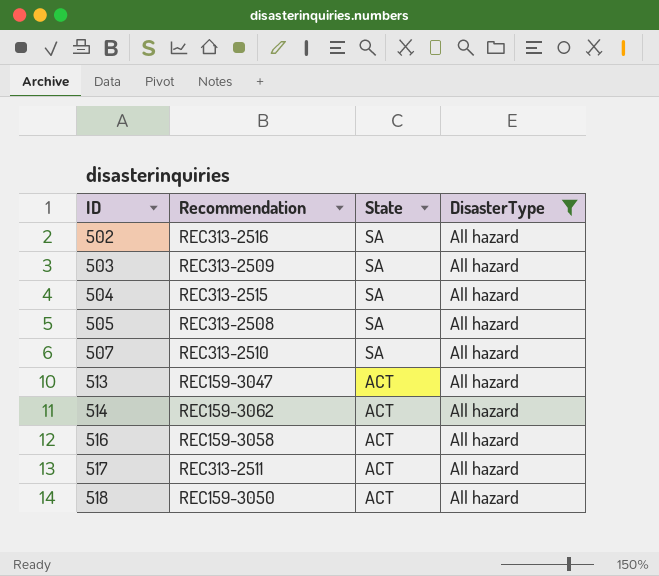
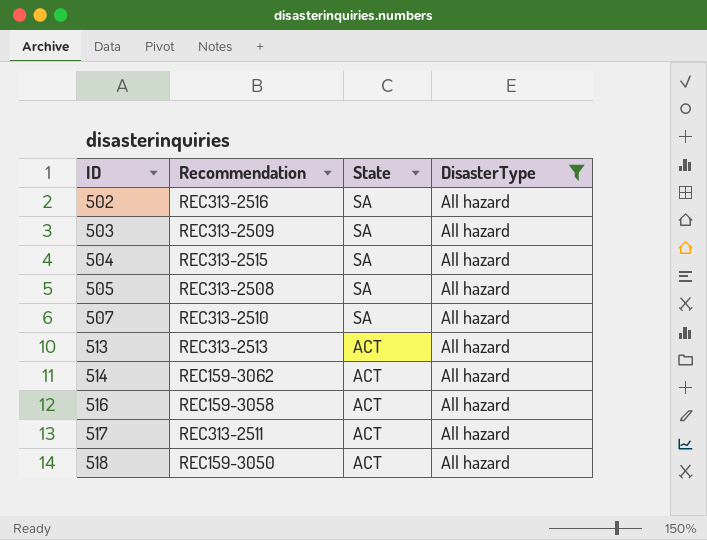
513 | Recommendation: REC159-3047 -> REC313-2513

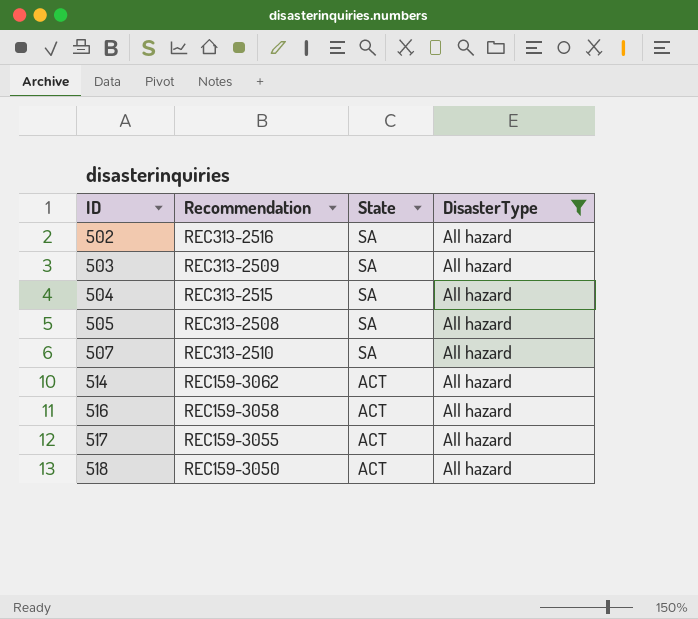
row 513: REC313-2513 | ACT | All hazard -> none
517 | Recommendation: REC313-2511 -> REC159-3055

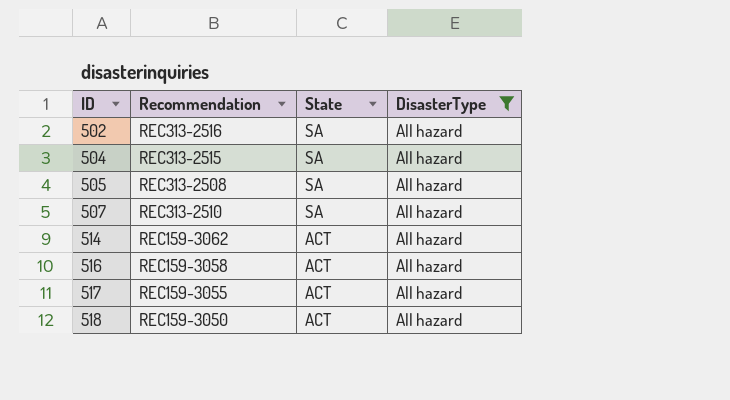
row 503: REC313-2509 | SA | All hazard -> none

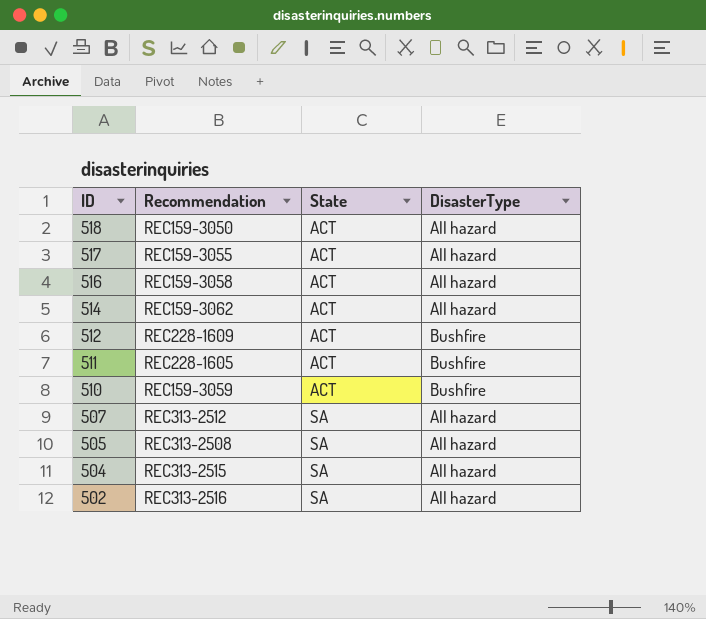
filter: DisasterType = All hazard -> none
row order: ID ascending -> ID descending
507 | Recommendation: REC313-2510 -> REC313-2512

